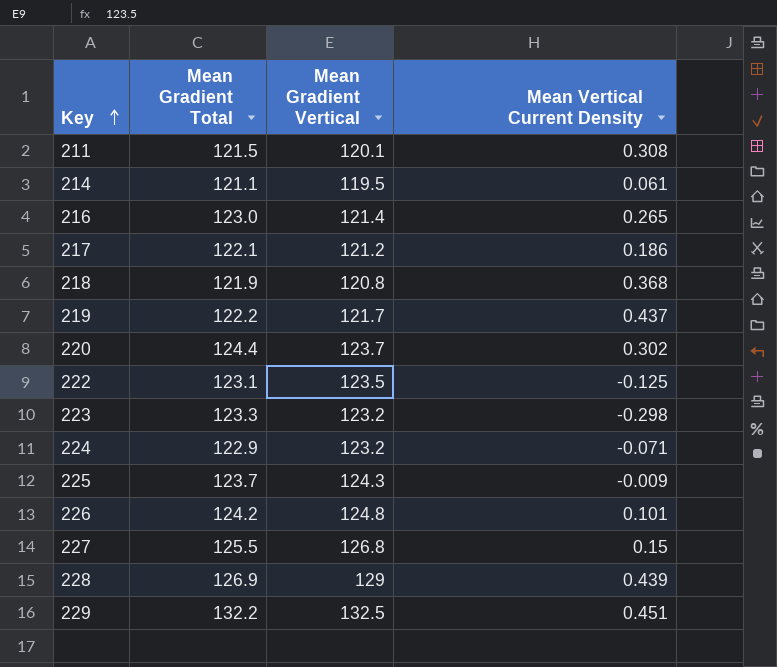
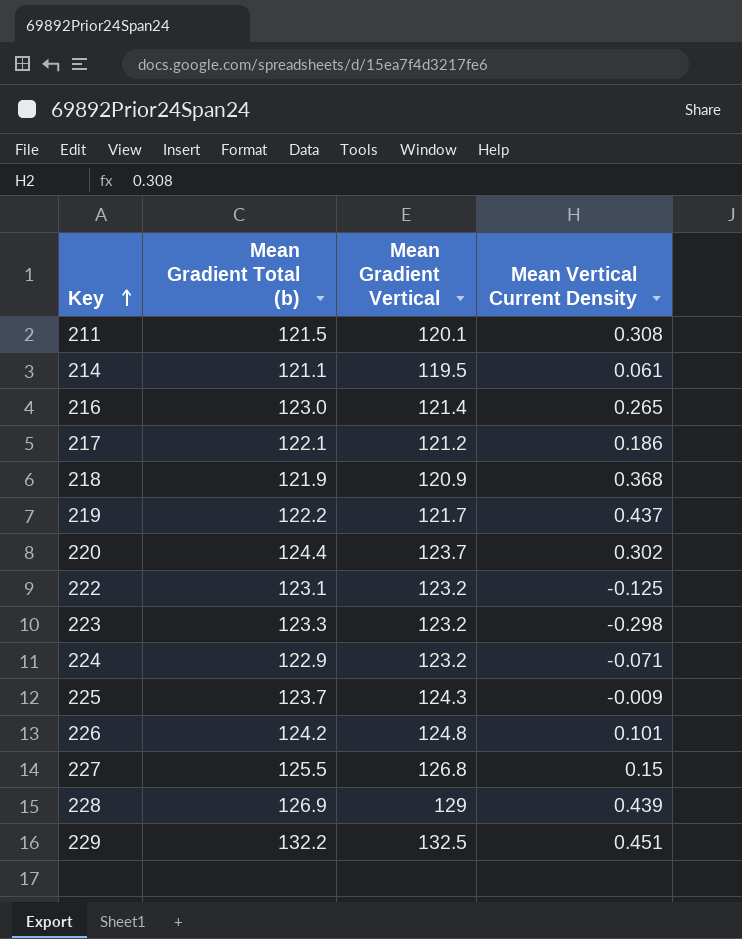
column name: Mean Gradient Total -> Mean Gradient Total (b)
218 | Mean Gradient Vertical: 120.8 -> 120.9
222 | Mean Gradient Vertical: 123.5 -> 123.2

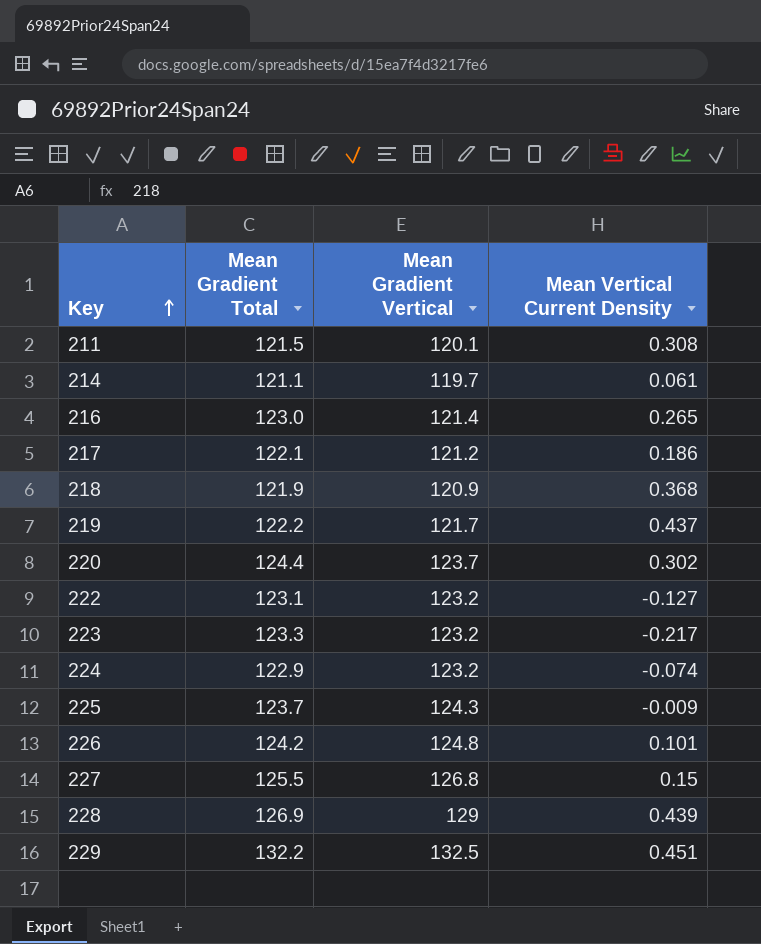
column name: Mean Gradient Total (b) -> Mean Gradient Total
214 | Mean Gradient Vertical: 119.5 -> 119.7
222 | Mean Vertical Current Density: -0.125 -> -0.127
223 | Mean Vertical Current Density: -0.298 -> -0.217
224 | Mean Vertical Current Density: -0.071 -> -0.074

